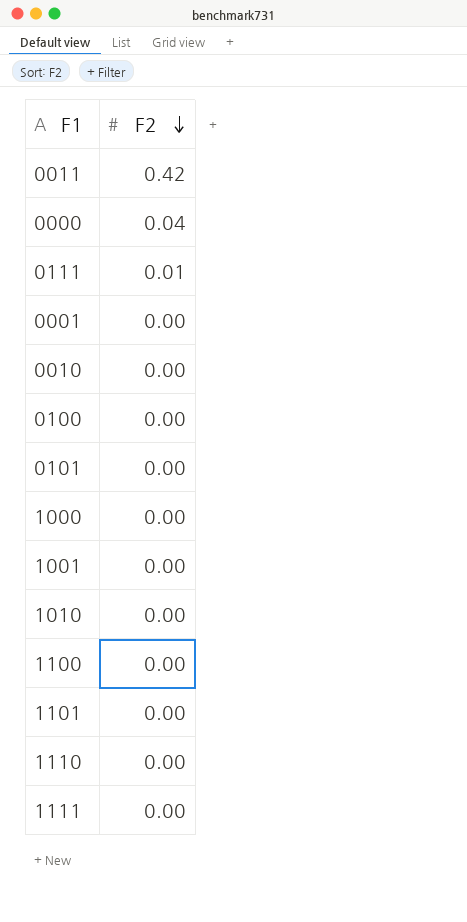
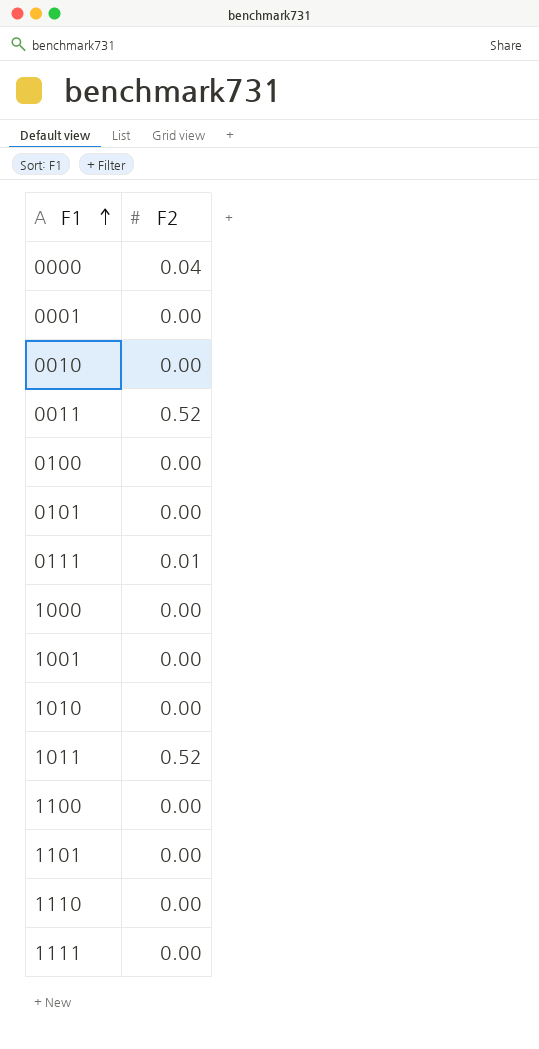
row order: F2 descending -> F1 ascending
0011 | F2: 0.42 -> 0.52
row 1011: none -> 0.52

